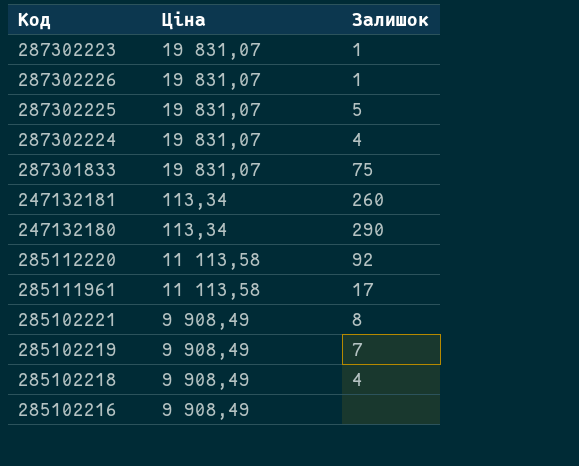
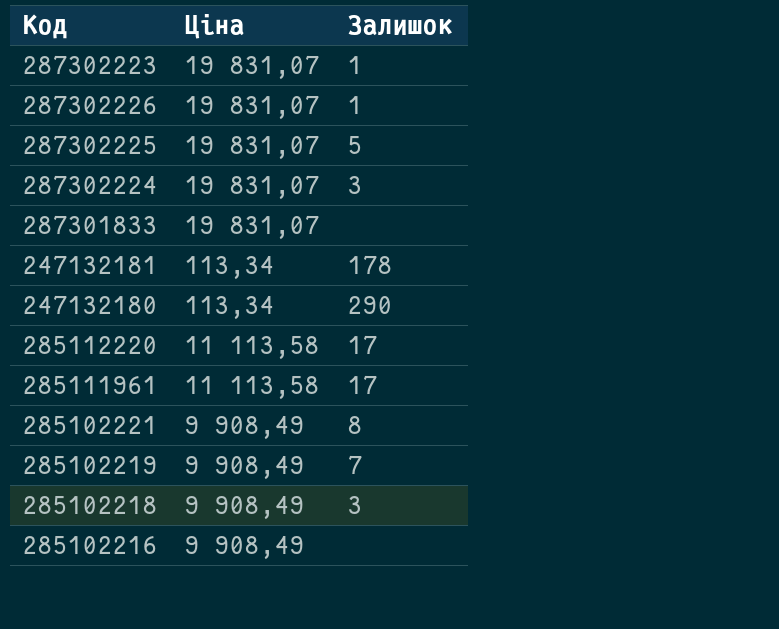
287302224 | Залишок: 4 -> 3
287301833 | Залишок: 75 -> none
247132181 | Залишок: 260 -> 178
285112220 | Залишок: 92 -> 17
285102218 | Залишок: 4 -> 3

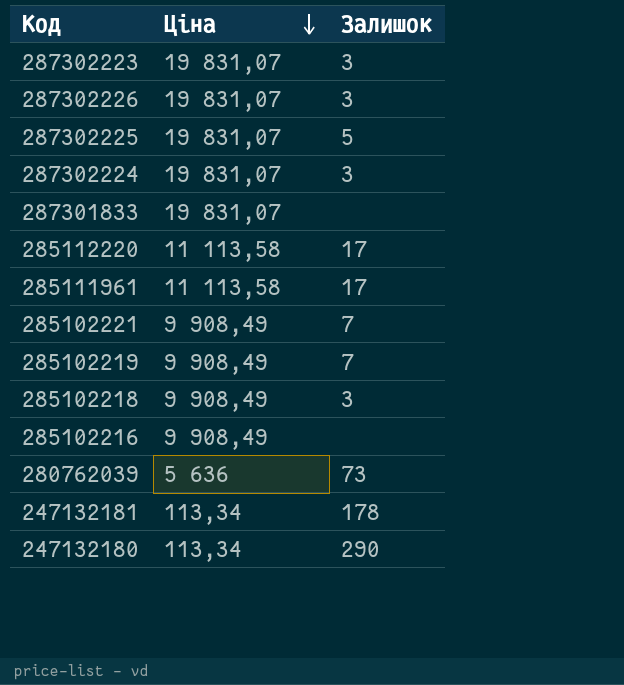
row order: none -> Ціна descending
287302223 | Залишок: 1 -> 3
287302226 | Залишок: 1 -> 3
285102221 | Залишок: 8 -> 7
row 280762039: none -> 5 636 | 73

